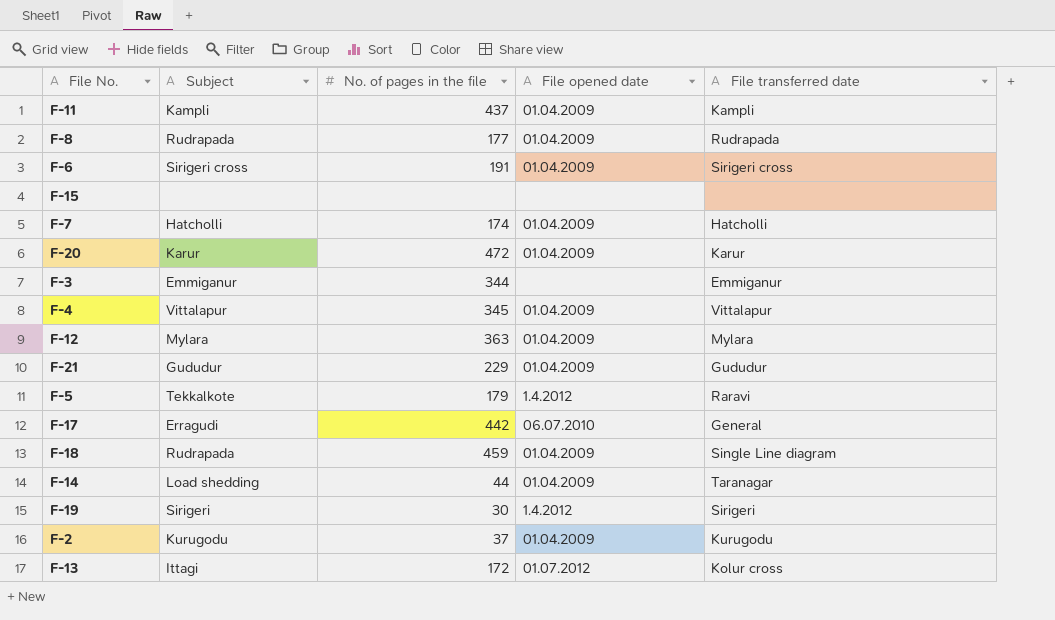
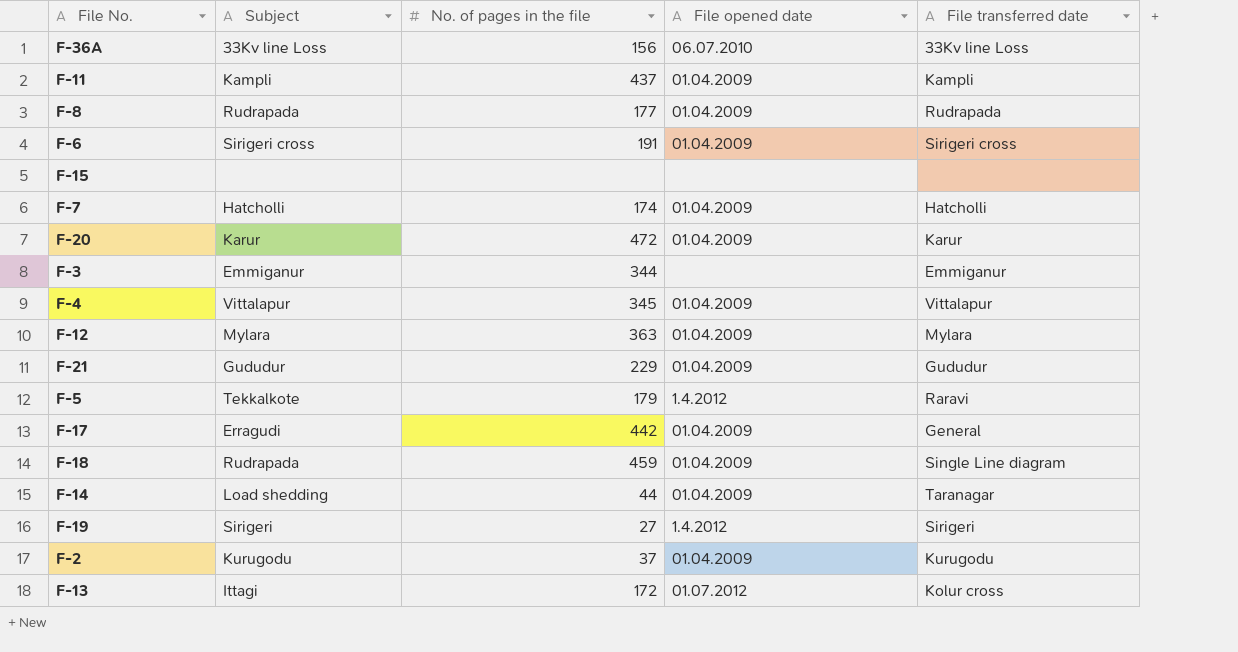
row F-36A: none -> 33Kv line Loss | 156 | 06.07.2010 | 33Kv line Loss
F-17 | File opened date: 06.07.2010 -> 01.04.2009
F-19 | No. of pages in the file: 30 -> 27

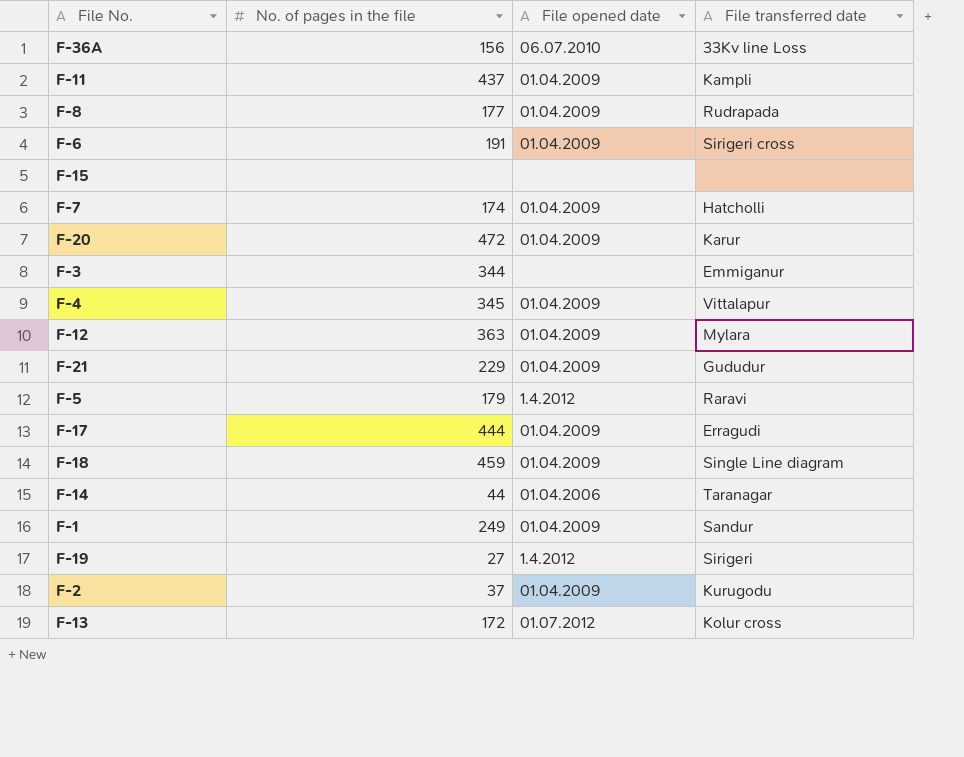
column Subject | position: 2 -> none
F-17 | No. of pages in the file: 442 -> 444
F-17 | File transferred date: General -> Erragudi
F-14 | File opened date: 01.04.2009 -> 01.04.2006
row F-1: none -> 249 | 01.04.2009 | Sandur

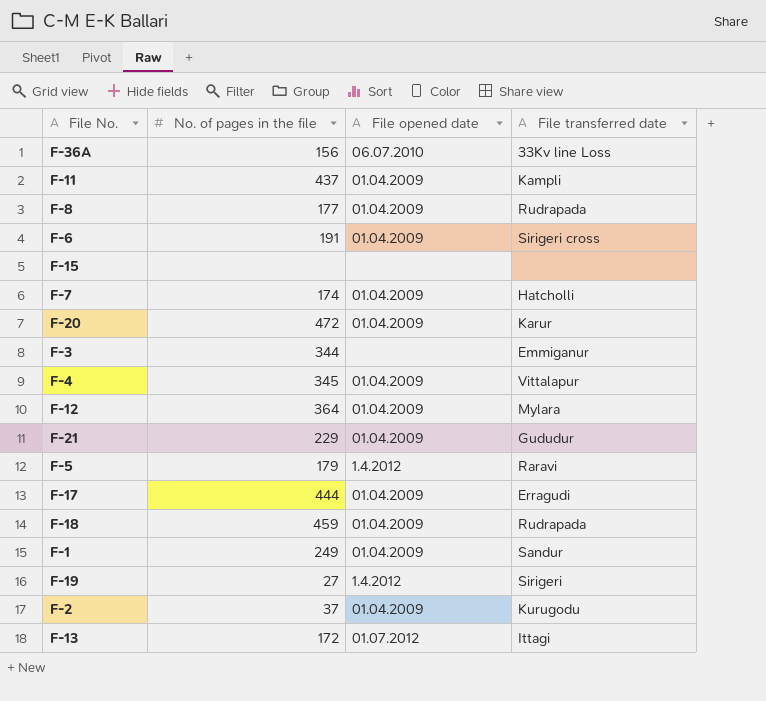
row F-14: 44 | 01.04.2006 | Taranagar -> none
F-12 | No. of pages in the file: 363 -> 364
F-18 | File transferred date: Single Line diagram -> Rudrapada
F-13 | File transferred date: Kolur cross -> Ittagi

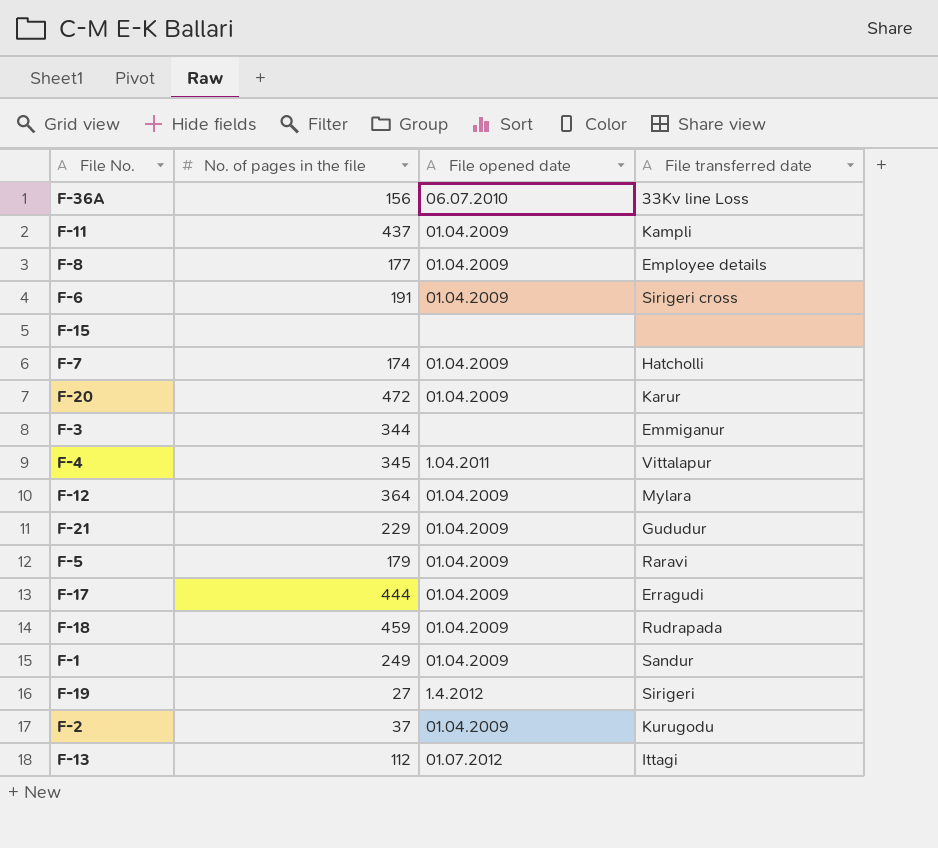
F-8 | File transferred date: Rudrapada -> Employee details
F-4 | File opened date: 01.04.2009 -> 1.04.2011
F-5 | File opened date: 1.4.2012 -> 01.04.2009
F-13 | No. of pages in the file: 172 -> 112

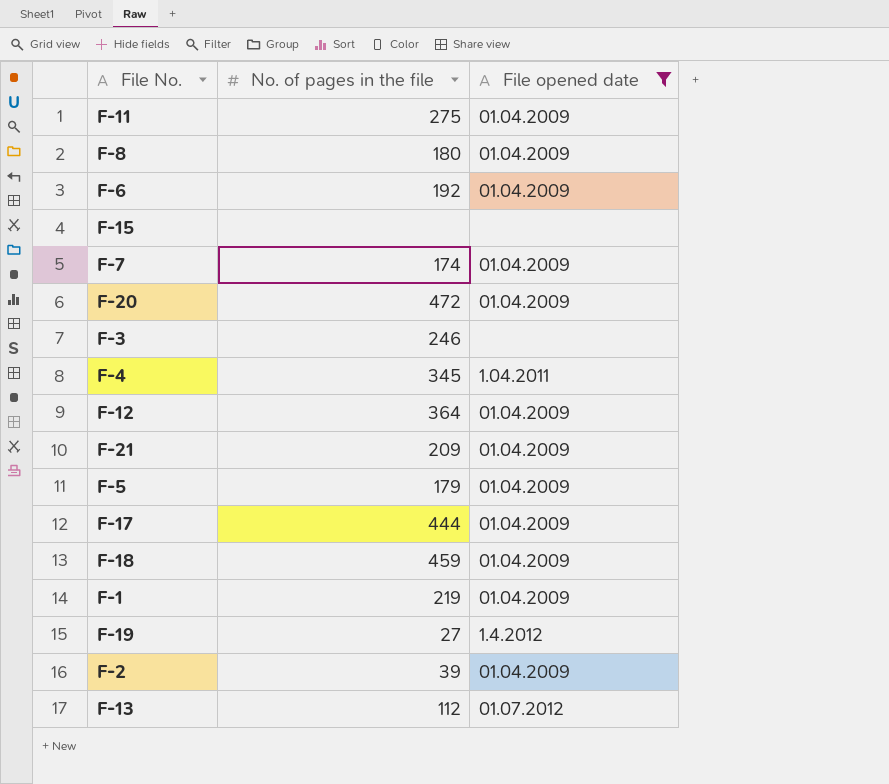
filter: none -> File opened date != 06.07.2010
column File transferred date | position: 4 -> none
F-11 | No. of pages in the file: 437 -> 275
F-8 | No. of pages in the file: 177 -> 180
F-6 | No. of pages in the file: 191 -> 192
F-3 | No. of pages in the file: 344 -> 246
F-21 | No. of pages in the file: 229 -> 209
F-1 | No. of pages in the file: 249 -> 219
F-2 | No. of pages in the file: 37 -> 39

